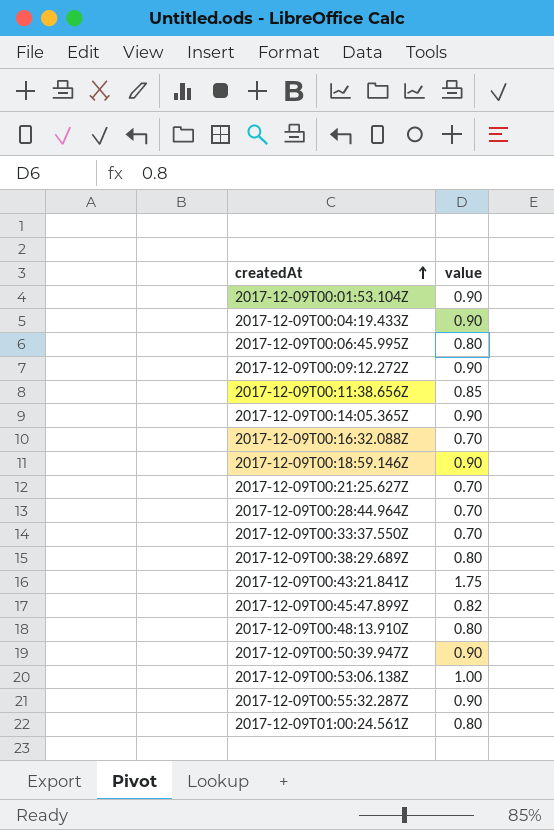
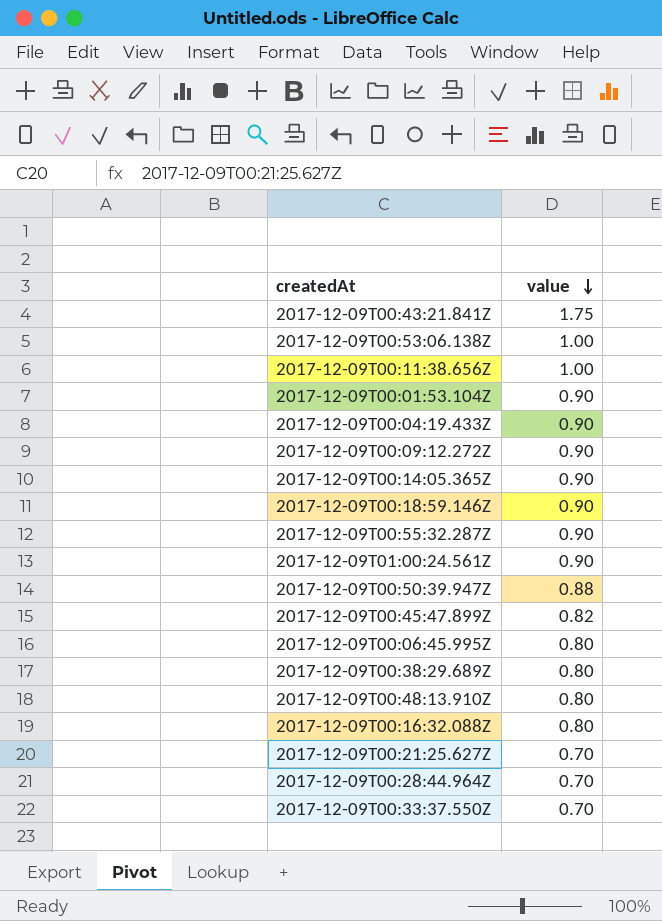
row order: createdAt ascending -> value descending
2017-12-09T00:11:38.656Z | value: 0.85 -> 1.00
2017-12-09T01:00:24.561Z | value: 0.80 -> 0.90
2017-12-09T00:50:39.947Z | value: 0.90 -> 0.88
2017-12-09T00:16:32.088Z | value: 0.70 -> 0.80

